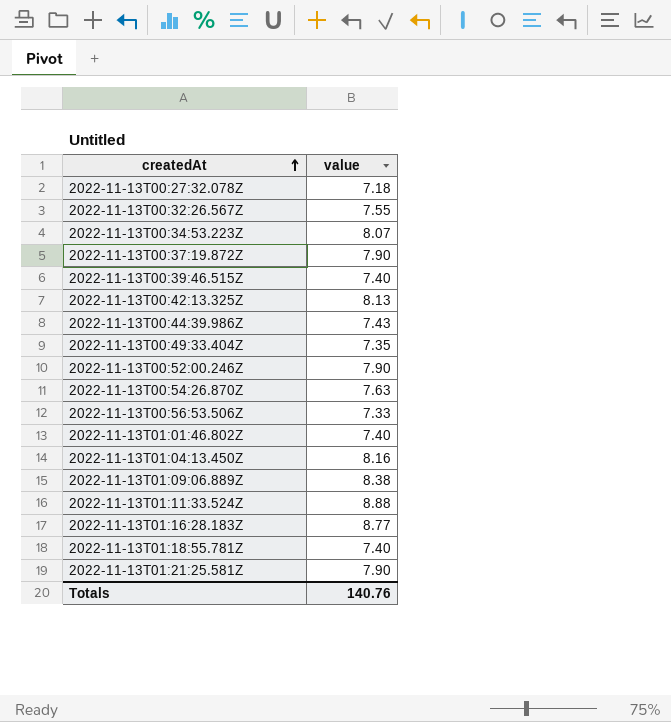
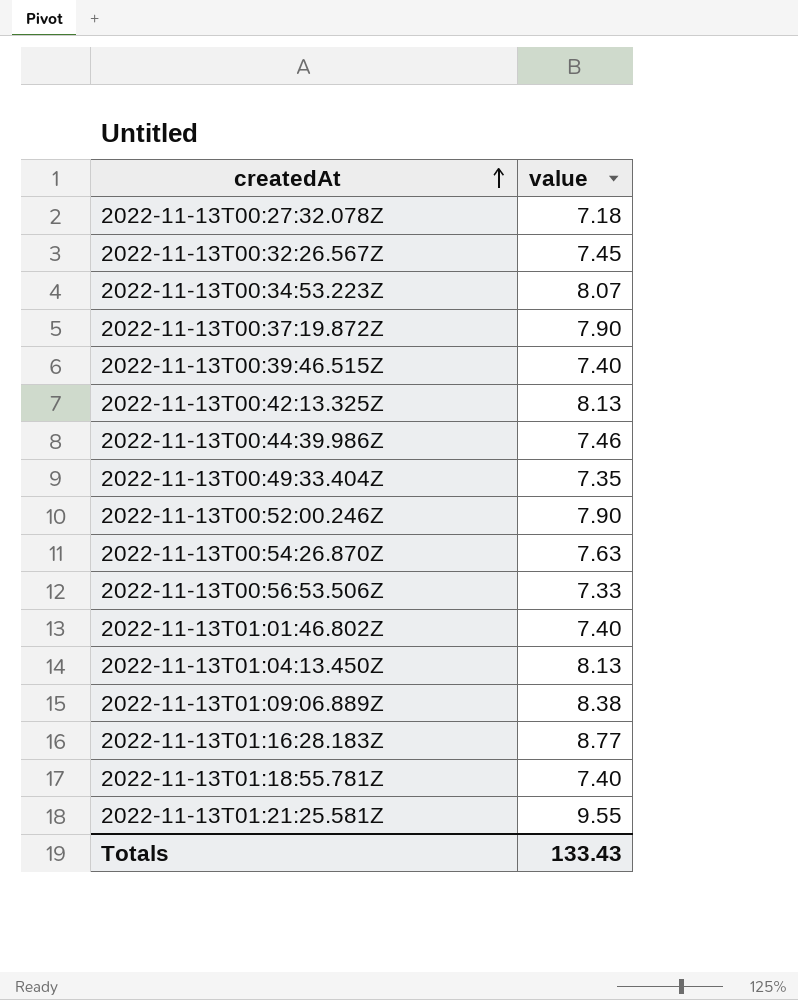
row 2022-11-13T01:11:33.524Z: 8.88 -> none
2022-11-13T00:32:26.567Z | value: 7.55 -> 7.45
2022-11-13T00:44:39.986Z | value: 7.43 -> 7.46
2022-11-13T01:04:13.450Z | value: 8.16 -> 8.13
2022-11-13T01:21:25.581Z | value: 7.90 -> 9.55
Totals | value: 140.76 -> 133.43

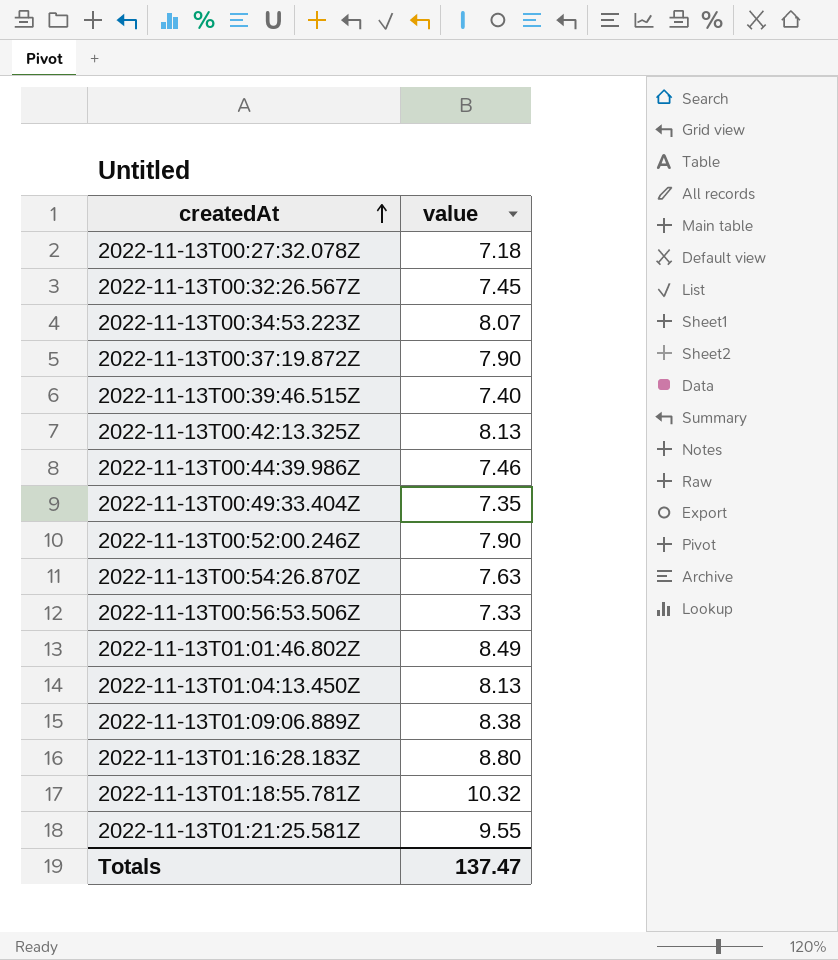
2022-11-13T01:01:46.802Z | value: 7.40 -> 8.49
2022-11-13T01:16:28.183Z | value: 8.77 -> 8.80
2022-11-13T01:18:55.781Z | value: 7.40 -> 10.32
Totals | value: 133.43 -> 137.47

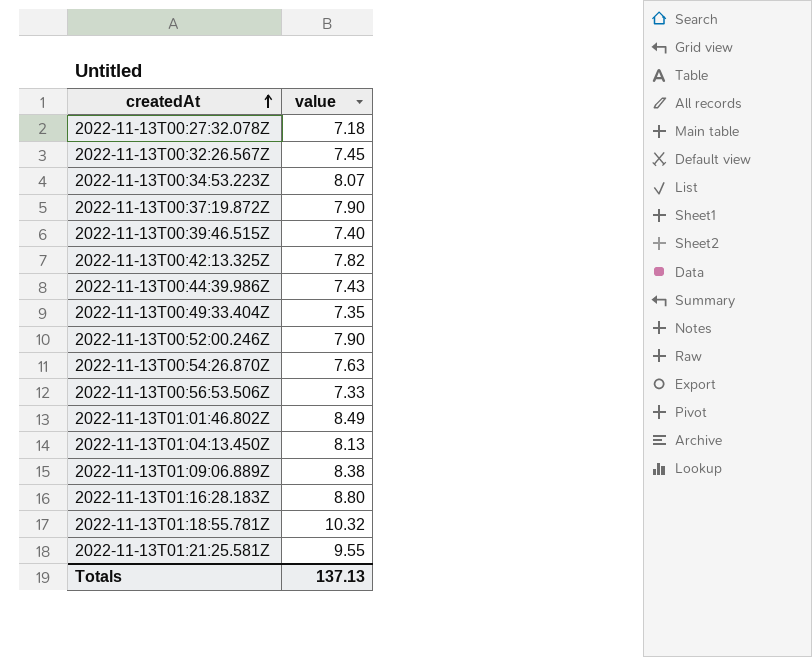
2022-11-13T00:42:13.325Z | value: 8.13 -> 7.82
2022-11-13T00:44:39.986Z | value: 7.46 -> 7.43
Totals | value: 137.47 -> 137.13

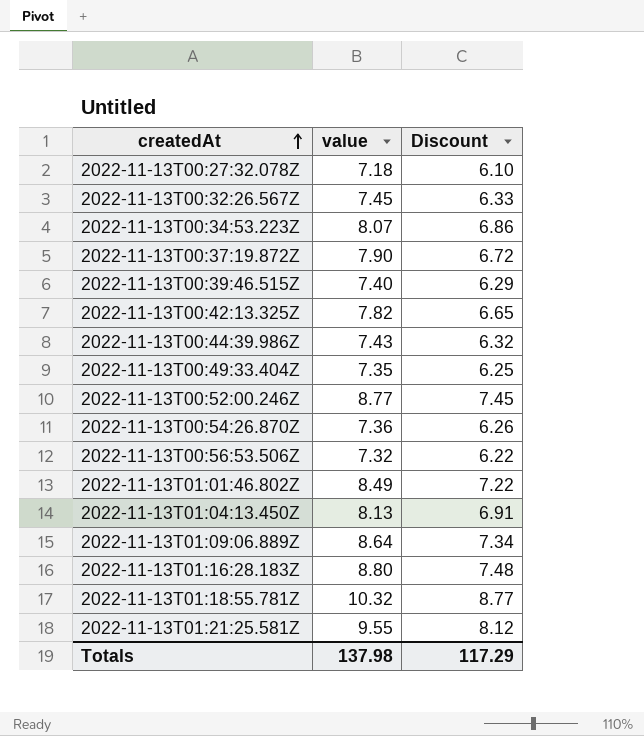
column Discount | formula: none -> [value] * 0.85
2022-11-13T00:52:00.246Z | value: 7.90 -> 8.77
2022-11-13T00:54:26.870Z | value: 7.63 -> 7.36
2022-11-13T00:56:53.506Z | value: 7.33 -> 7.32
2022-11-13T01:09:06.889Z | value: 8.38 -> 8.64
Totals | value: 137.13 -> 137.98

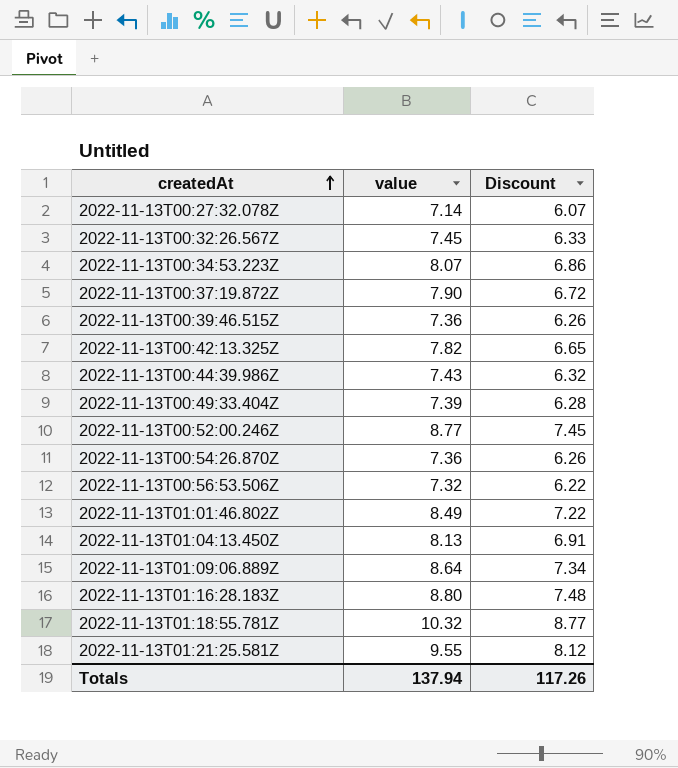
2022-11-13T00:27:32.078Z | value: 7.18 -> 7.14
2022-11-13T00:27:32.078Z | Discount: 6.10 -> 6.07
2022-11-13T00:39:46.515Z | value: 7.40 -> 7.36
2022-11-13T00:39:46.515Z | Discount: 6.29 -> 6.26
2022-11-13T00:49:33.404Z | value: 7.35 -> 7.39
2022-11-13T00:49:33.404Z | Discount: 6.25 -> 6.28
Totals | value: 137.98 -> 137.94
Totals | Discount: 117.29 -> 117.26

